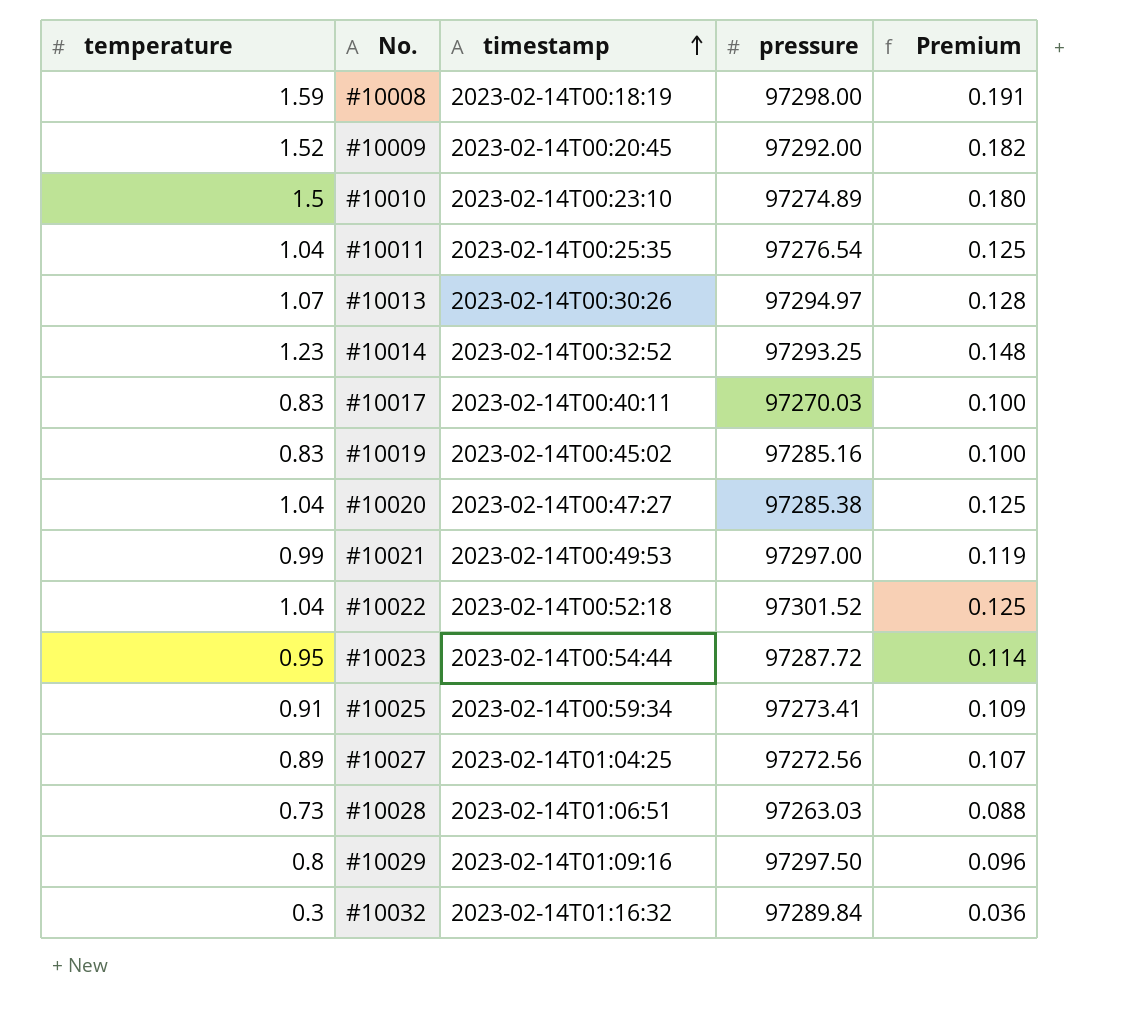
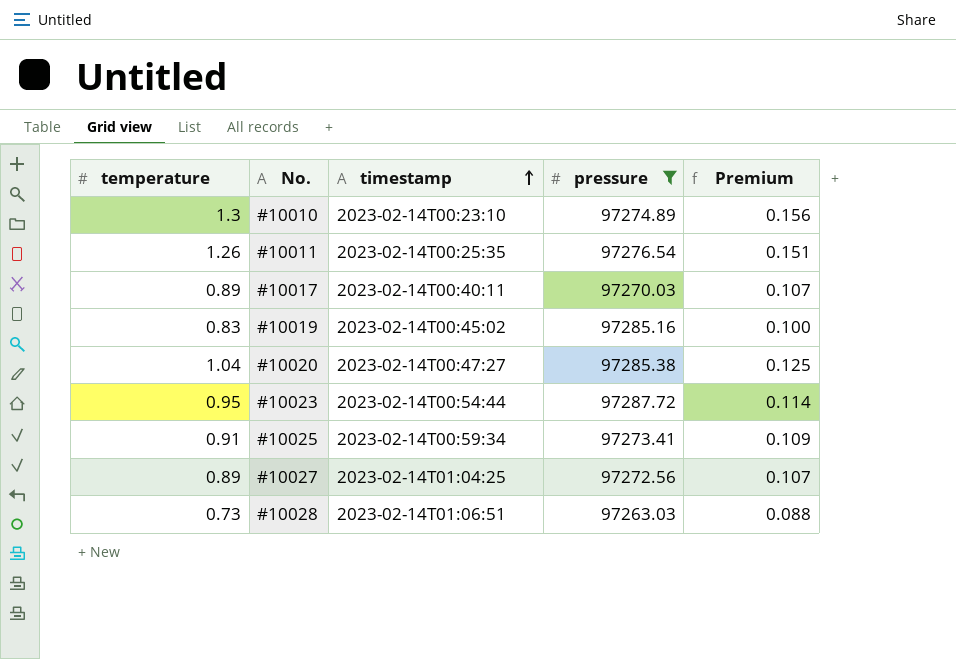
filter: none -> pressure <= 97287.72
#10010 | temperature: 1.5 -> 1.3
#10010 | Premium: 0.180 -> 0.156
#10011 | temperature: 1.04 -> 1.26
#10011 | Premium: 0.125 -> 0.151
#10017 | temperature: 0.83 -> 0.89
#10017 | Premium: 0.100 -> 0.107

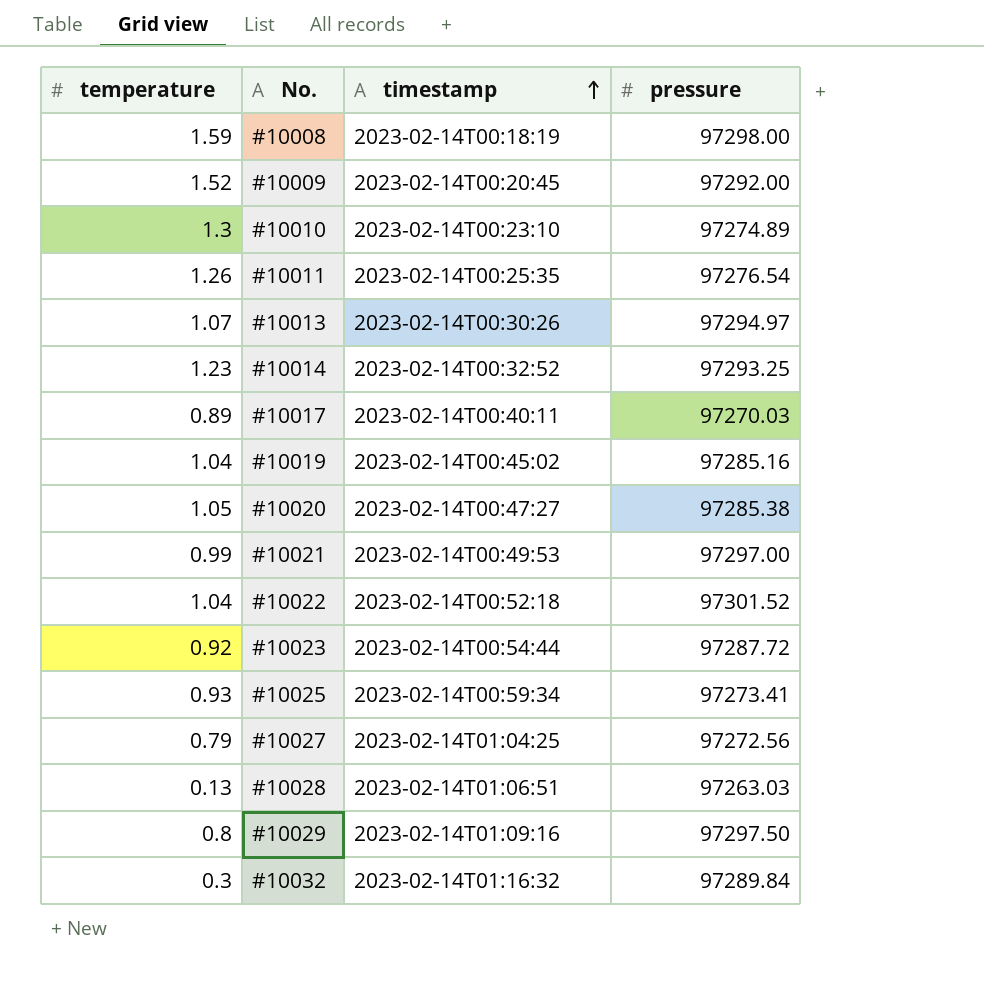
filter: pressure <= 97287.72 -> none
column Premium | formula: [temperature] * 0.12 -> none
#10019 | temperature: 0.83 -> 1.04
#10020 | temperature: 1.04 -> 1.05
#10023 | temperature: 0.95 -> 0.92
#10025 | temperature: 0.91 -> 0.93
#10027 | temperature: 0.89 -> 0.79
#10028 | temperature: 0.73 -> 0.13

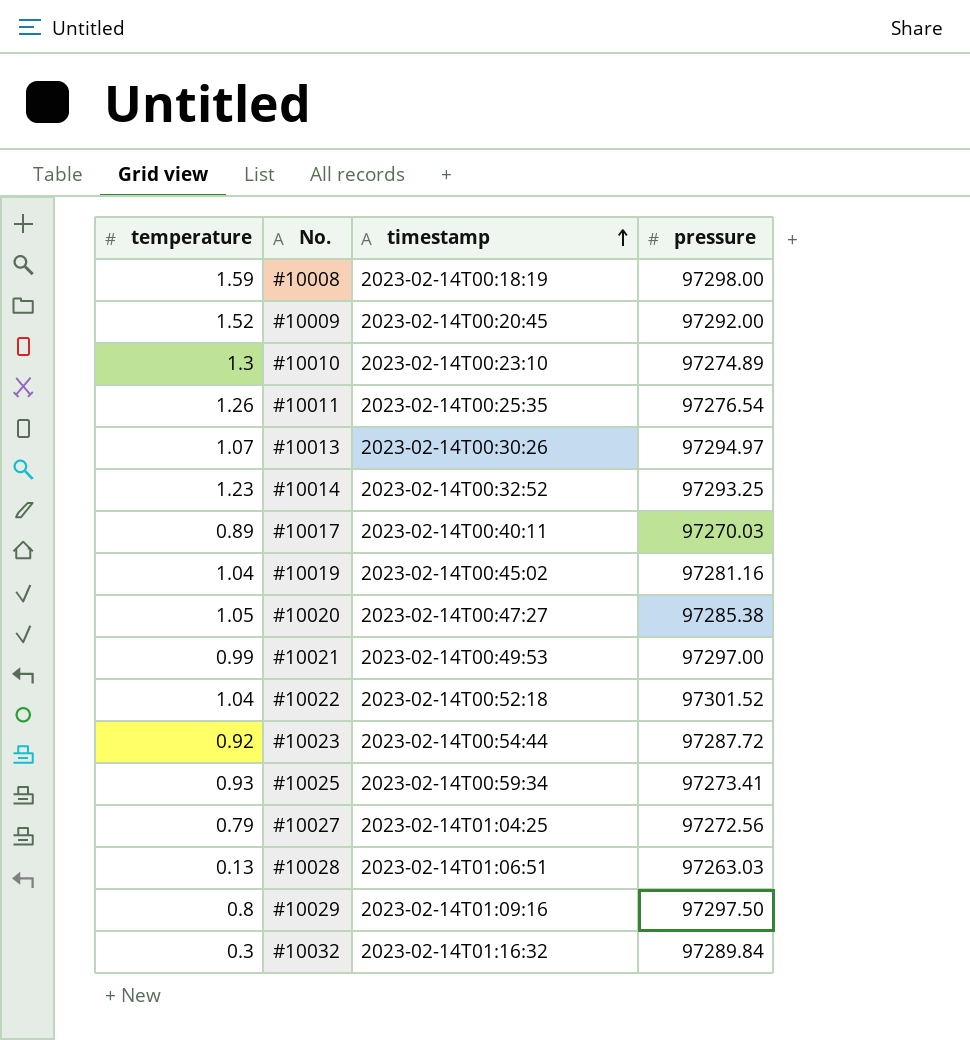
#10019 | pressure: 97285.16 -> 97281.16

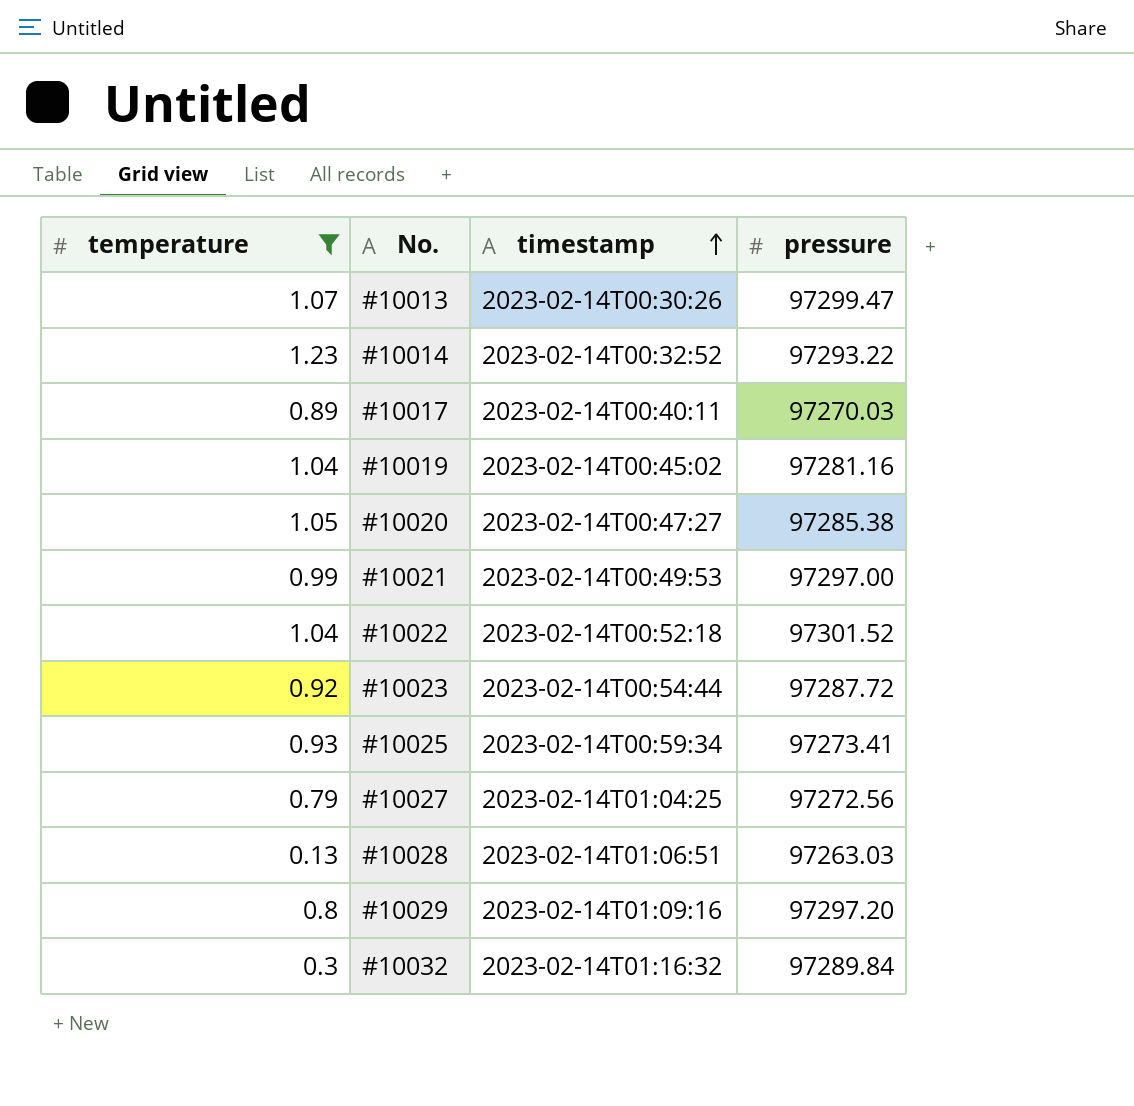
filter: none -> temperature <= 1.23
#10013 | pressure: 97294.97 -> 97299.47
#10014 | pressure: 97293.25 -> 97293.22
#10029 | pressure: 97297.50 -> 97297.20

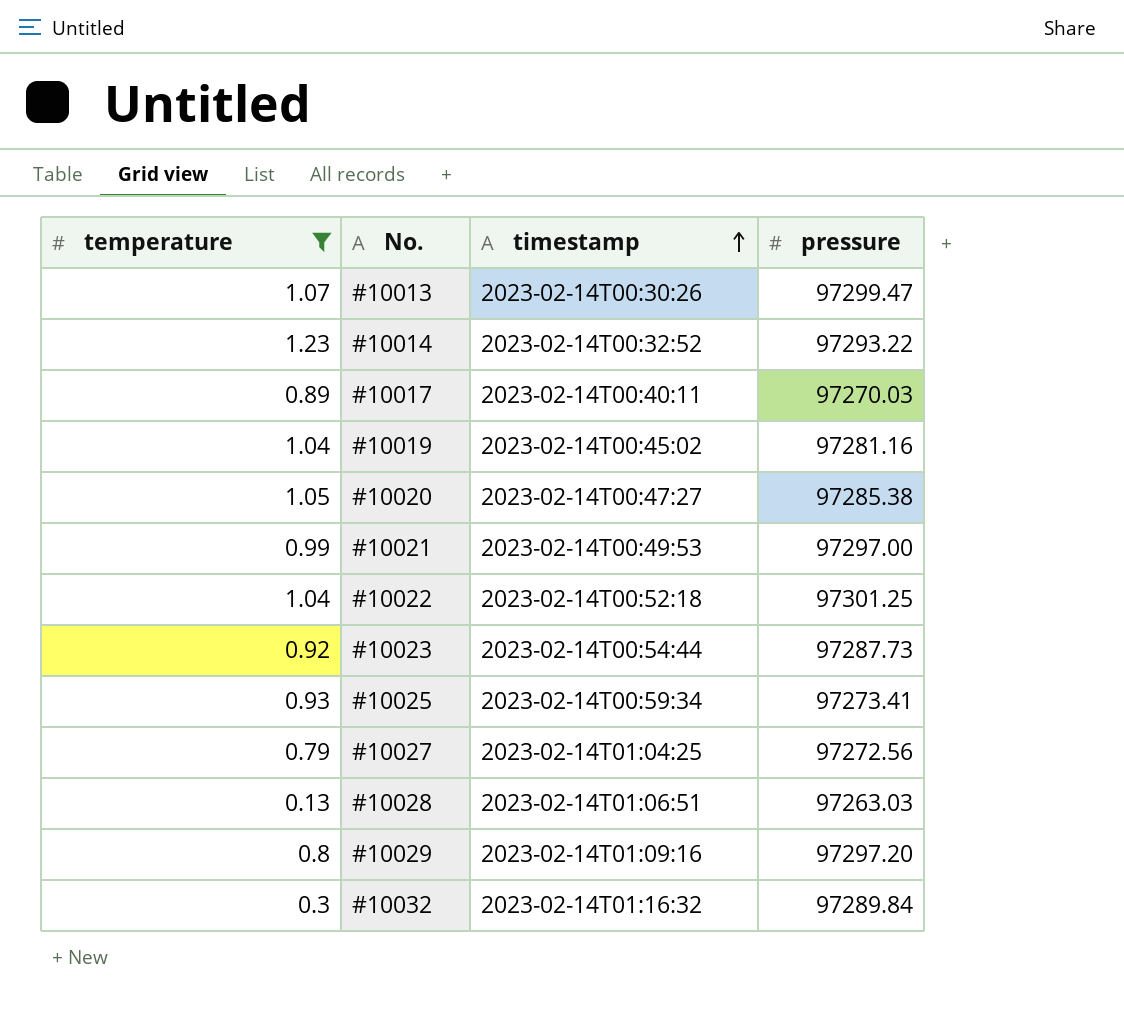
#10022 | pressure: 97301.52 -> 97301.25
#10023 | pressure: 97287.72 -> 97287.73

